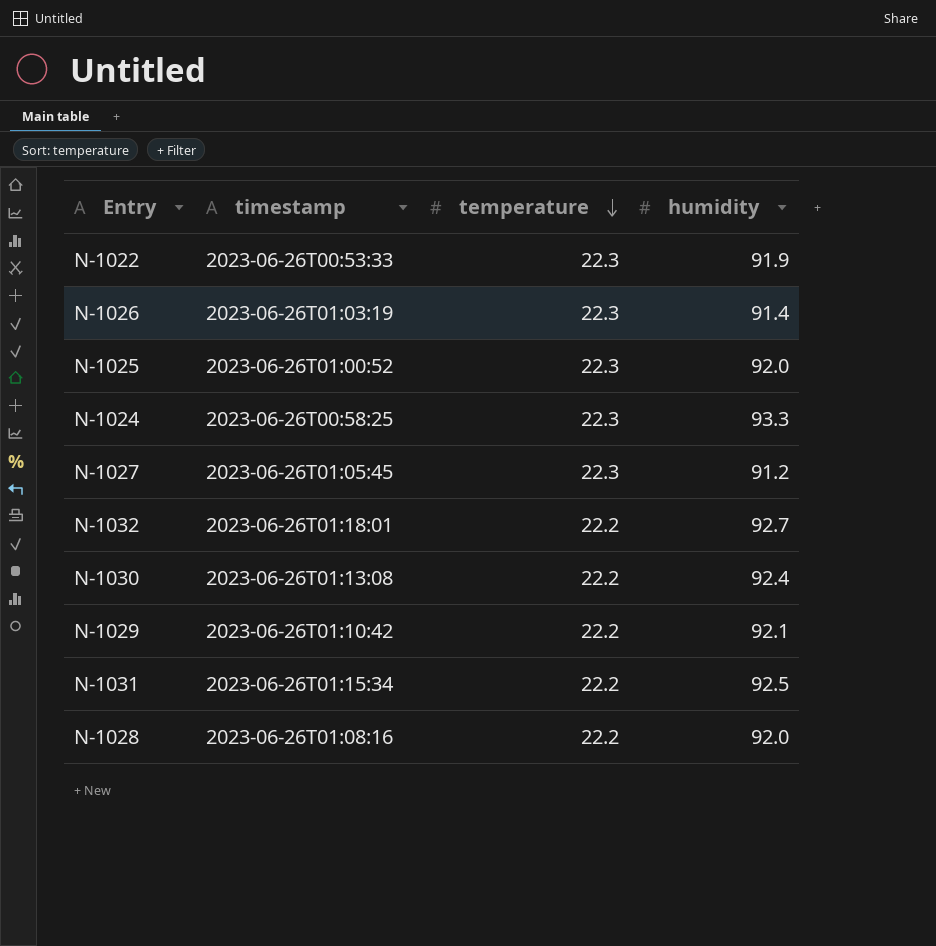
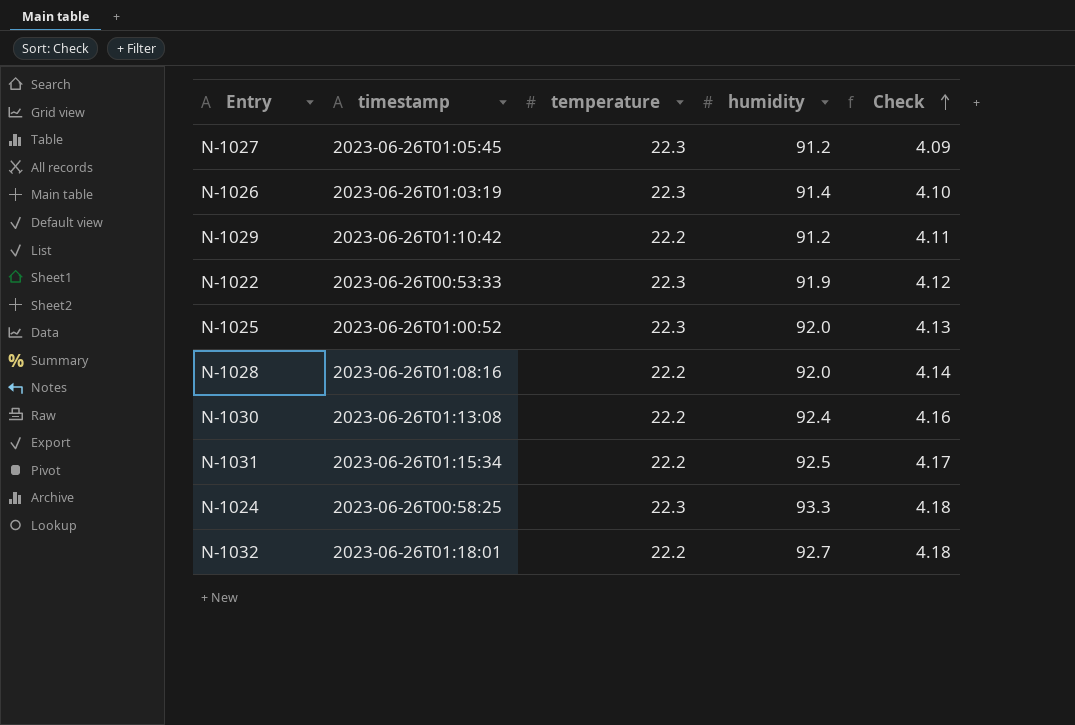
row order: temperature descending -> Check ascending
column Check | formula: none -> [humidity] / [temperature]
N-1029 | humidity: 92.1 -> 91.2

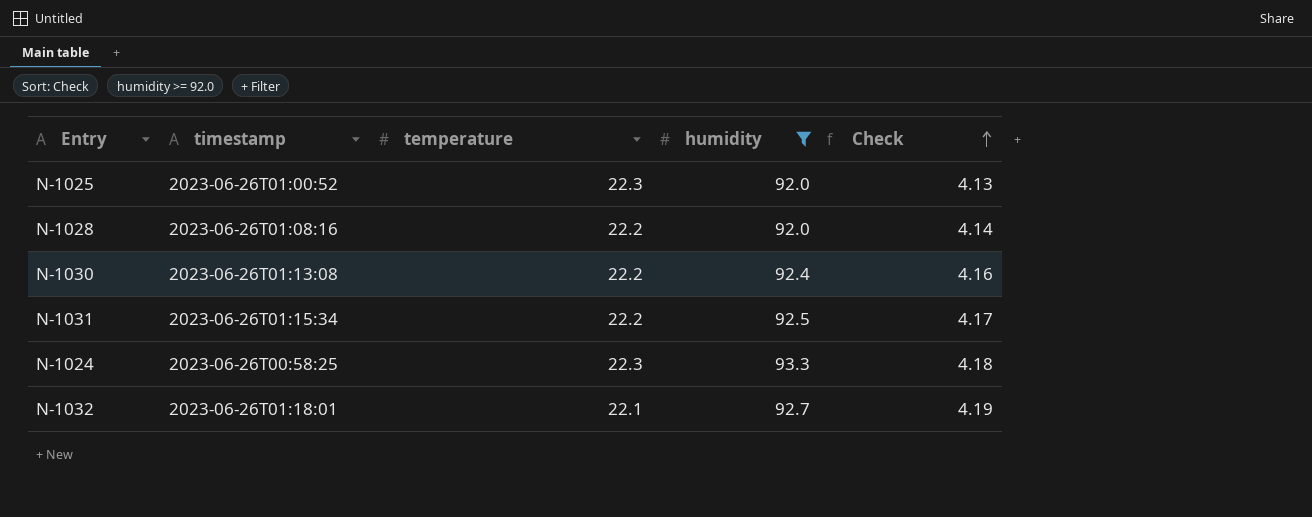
filter: none -> humidity >= 92.0
N-1032 | temperature: 22.2 -> 22.1
N-1032 | Check: 4.18 -> 4.19

